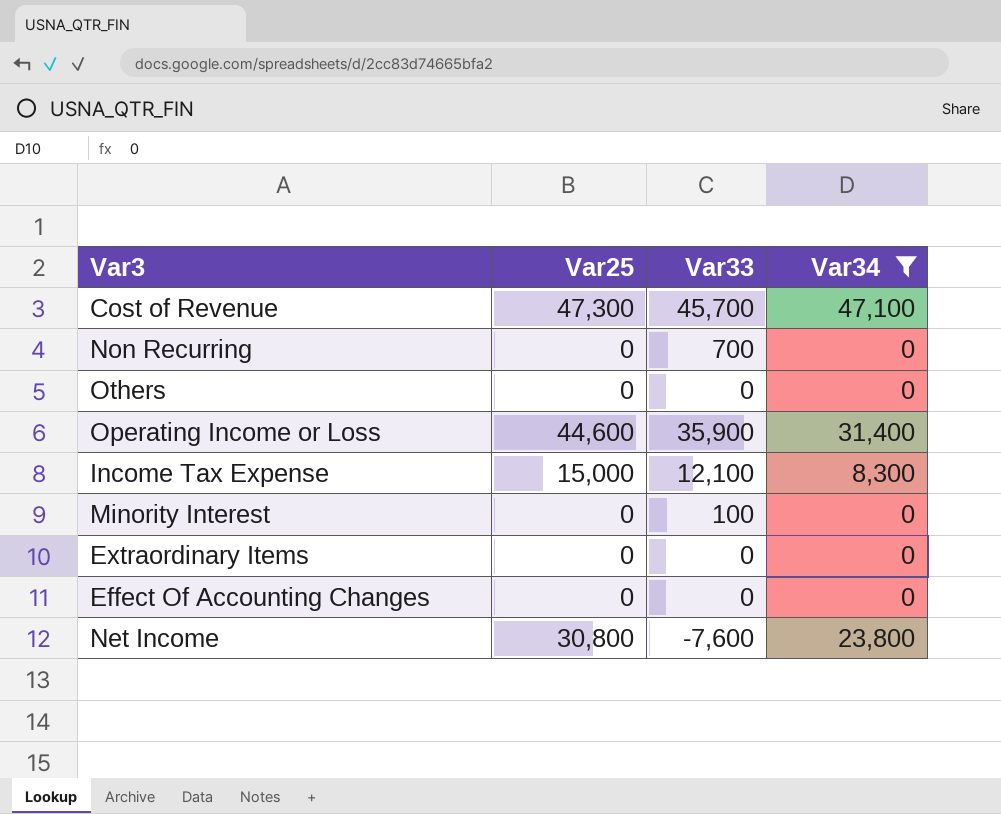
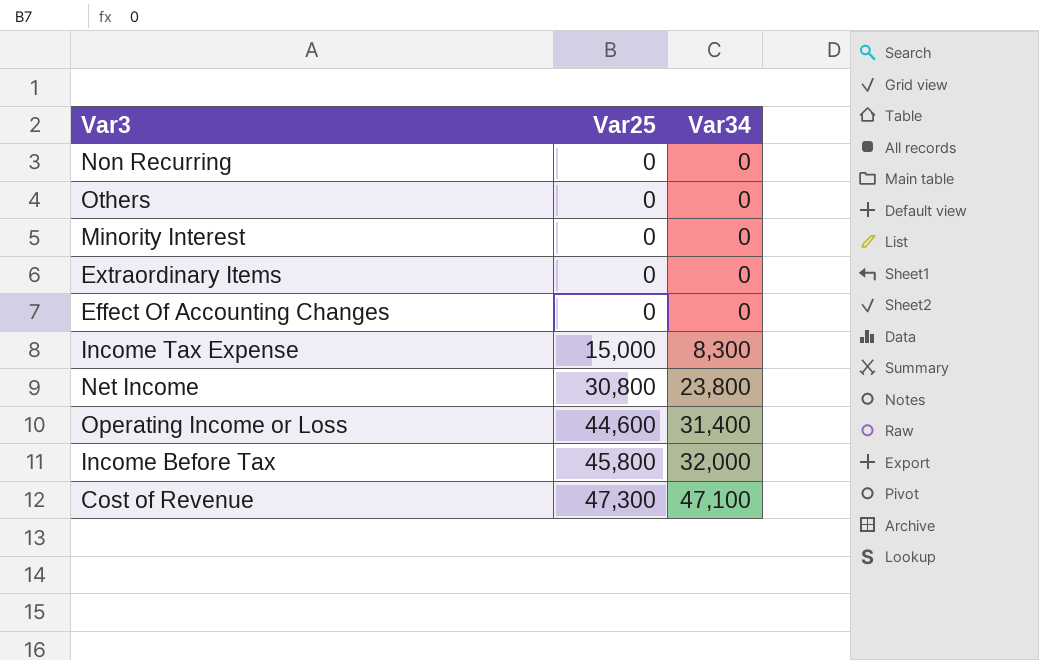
filter: Var34 != 32,000 -> none
row order: none -> Var25 ascending
column Var33 | position: 3 -> none

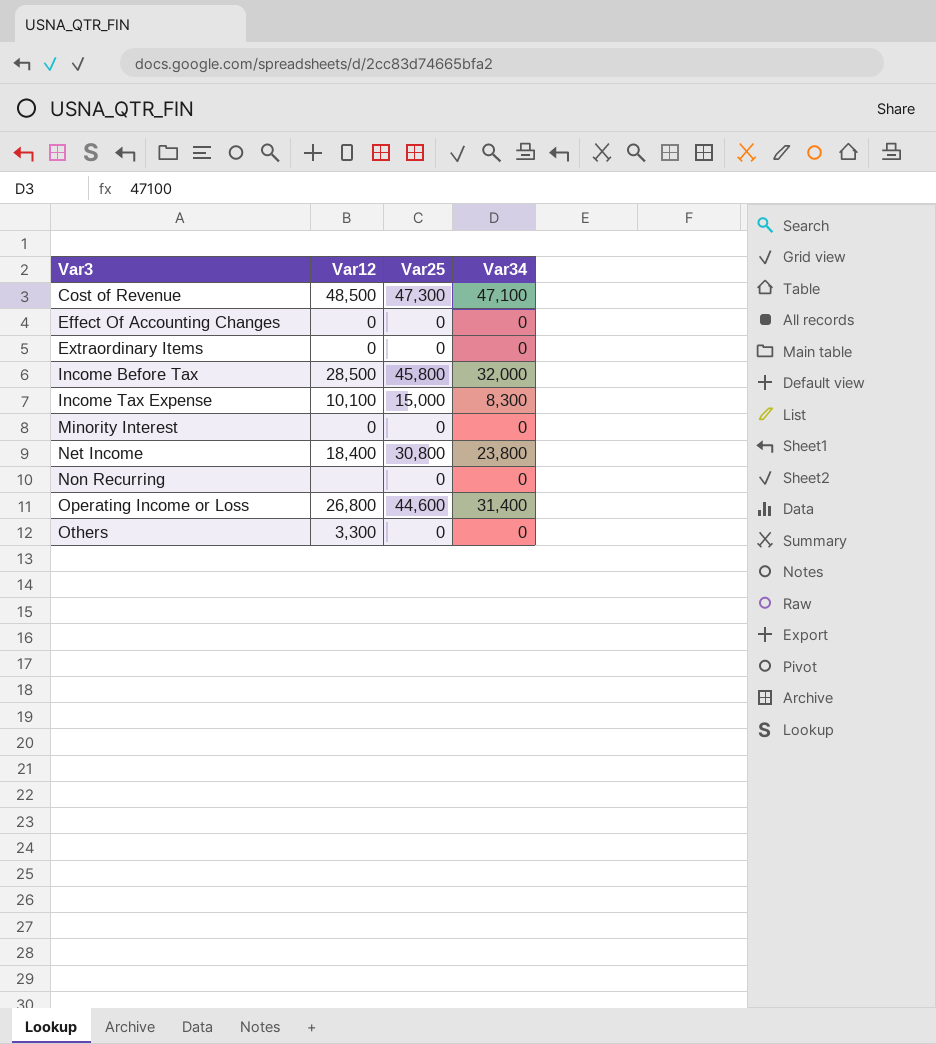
row order: Var25 ascending -> Var3 ascending
column Var12 | position: none -> 2

